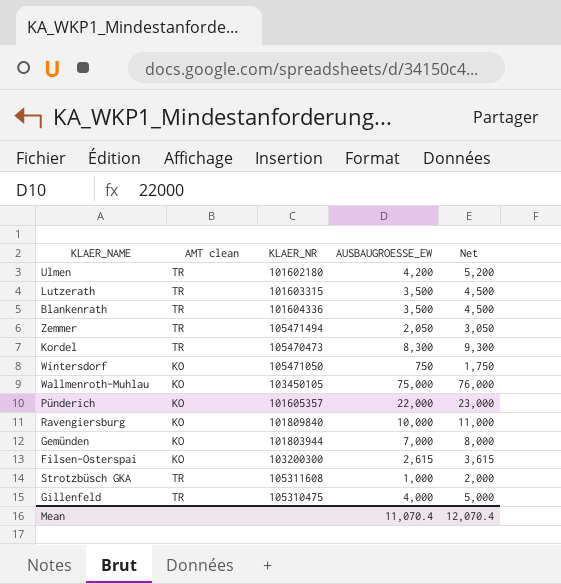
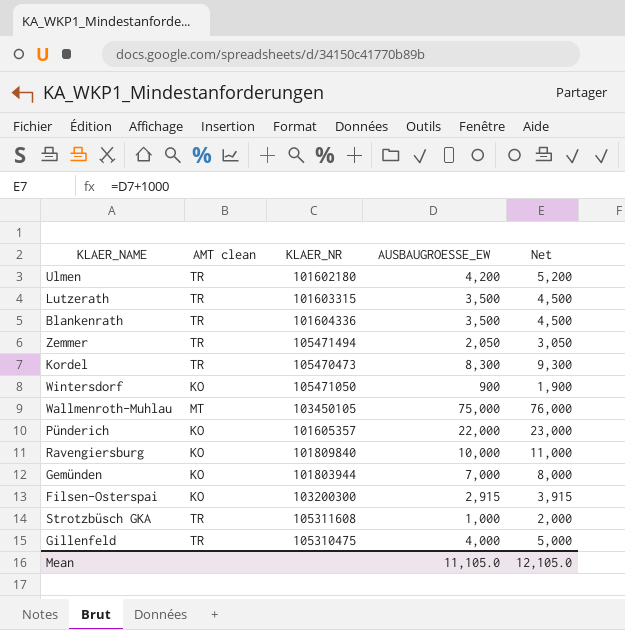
Wintersdorf | AUSBAUGROESSE_EW: 750 -> 900
Wintersdorf | Net: 1,750 -> 1,900
Wallmenroth-Muhlau | AMT clean: KO -> MT
Filsen-Osterspai | AUSBAUGROESSE_EW: 2,615 -> 2,915
Filsen-Osterspai | Net: 3,615 -> 3,915
Mean | AUSBAUGROESSE_EW: 11,070.4 -> 11,105.0
Mean | Net: 12,070.4 -> 12,105.0

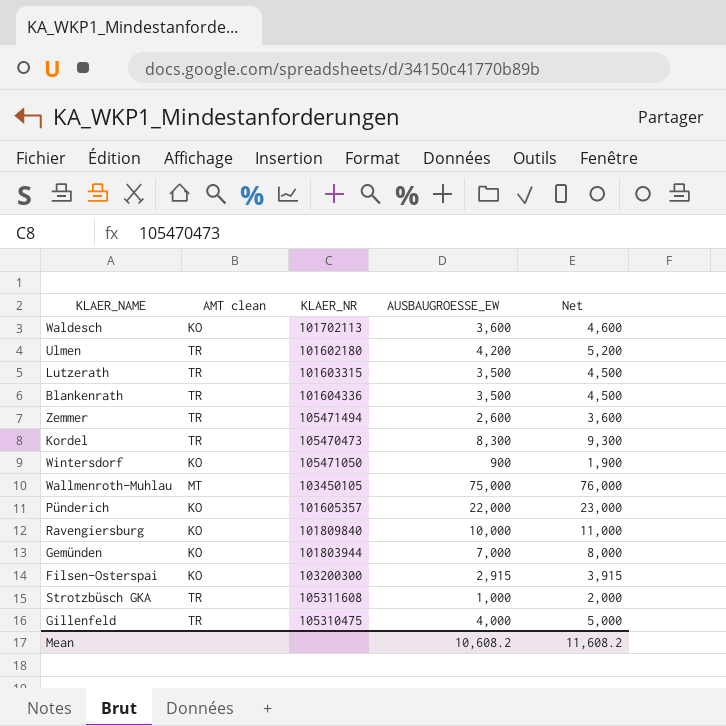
row Waldesch: none -> KO | 101702113 | 3,600 | 4,600
Zemmer | AUSBAUGROESSE_EW: 2,050 -> 2,600
Zemmer | Net: 3,050 -> 3,600
Mean | AUSBAUGROESSE_EW: 11,105.0 -> 10,608.2
Mean | Net: 12,105.0 -> 11,608.2

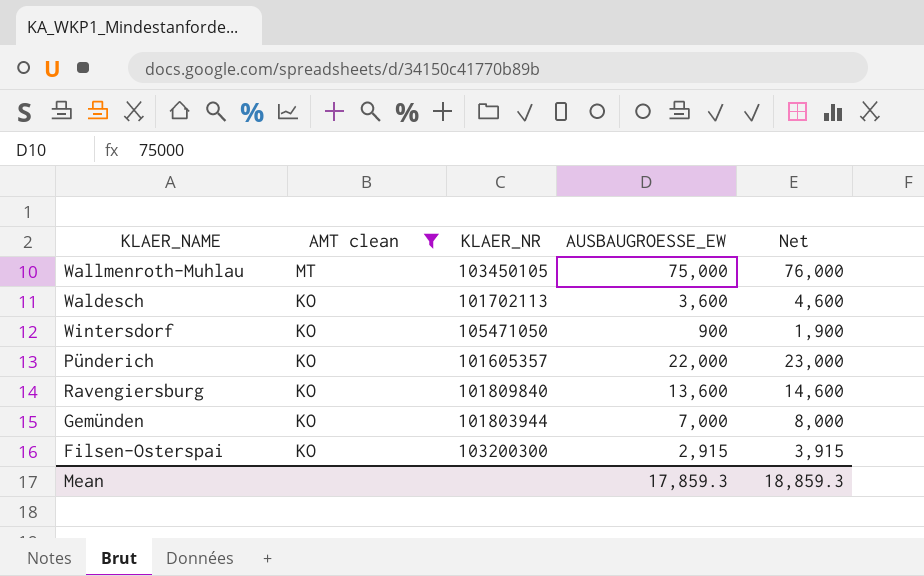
filter: none -> AMT clean != TR
row order: none -> AMT clean descending
Ravengiersburg | AUSBAUGROESSE_EW: 10,000 -> 13,600
Ravengiersburg | Net: 11,000 -> 14,600
Mean | AUSBAUGROESSE_EW: 10,608.2 -> 17,859.3
Mean | Net: 11,608.2 -> 18,859.3

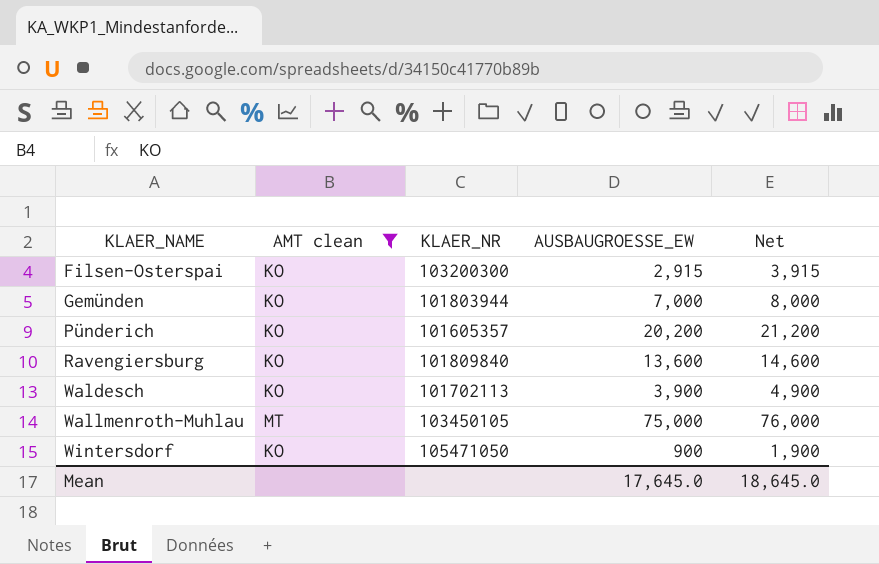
row order: AMT clean descending -> KLAER_NAME ascending
Pünderich | AUSBAUGROESSE_EW: 22,000 -> 20,200
Pünderich | Net: 23,000 -> 21,200
Waldesch | AUSBAUGROESSE_EW: 3,600 -> 3,900
Waldesch | Net: 4,600 -> 4,900
Mean | AUSBAUGROESSE_EW: 17,859.3 -> 17,645.0
Mean | Net: 18,859.3 -> 18,645.0

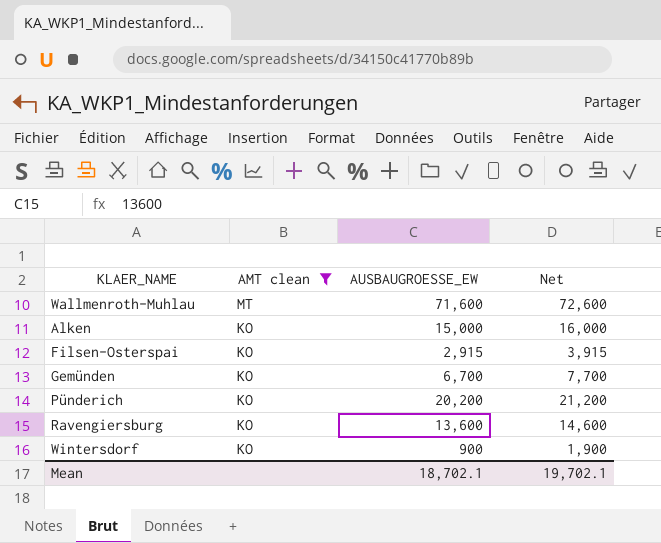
row order: KLAER_NAME ascending -> AMT clean descending
column KLAER_NR | position: 3 -> none
row Waldesch: KO | 101702113 | 3,900 | 4,900 -> none
Wallmenroth-Muhlau | AUSBAUGROESSE_EW: 75,000 -> 71,600
Wallmenroth-Muhlau | Net: 76,000 -> 72,600
row Alken: none -> KO | 15,000 | 16,000
Gemünden | AUSBAUGROESSE_EW: 7,000 -> 6,700
Gemünden | Net: 8,000 -> 7,700
Mean | AUSBAUGROESSE_EW: 17,645.0 -> 18,702.1
Mean | Net: 18,645.0 -> 19,702.1

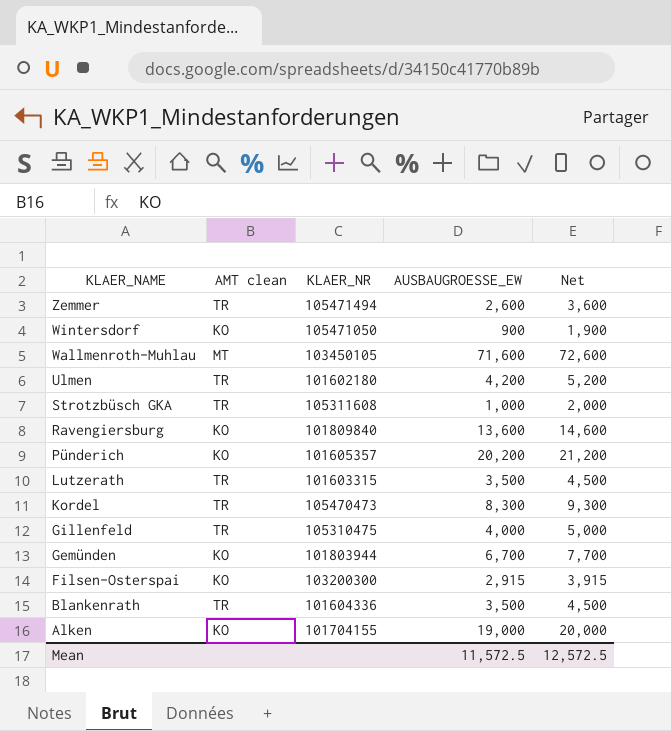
filter: AMT clean != TR -> none
row order: AMT clean descending -> KLAER_NAME descending
column KLAER_NR | position: none -> 3
Alken | AUSBAUGROESSE_EW: 15,000 -> 19,000
Alken | Net: 16,000 -> 20,000
Mean | AUSBAUGROESSE_EW: 18,702.1 -> 11,572.5
Mean | Net: 19,702.1 -> 12,572.5

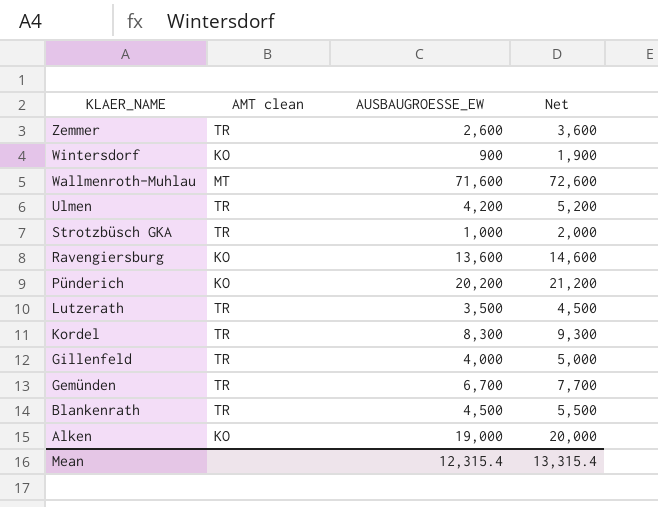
column KLAER_NR | position: 3 -> none
row Filsen-Osterspai: KO | 103200300 | 2,915 | 3,915 -> none
Gemünden | AMT clean: KO -> TR
Blankenrath | AUSBAUGROESSE_EW: 3,500 -> 4,500
Blankenrath | Net: 4,500 -> 5,500
Mean | AUSBAUGROESSE_EW: 11,572.5 -> 12,315.4
Mean | Net: 12,572.5 -> 13,315.4

